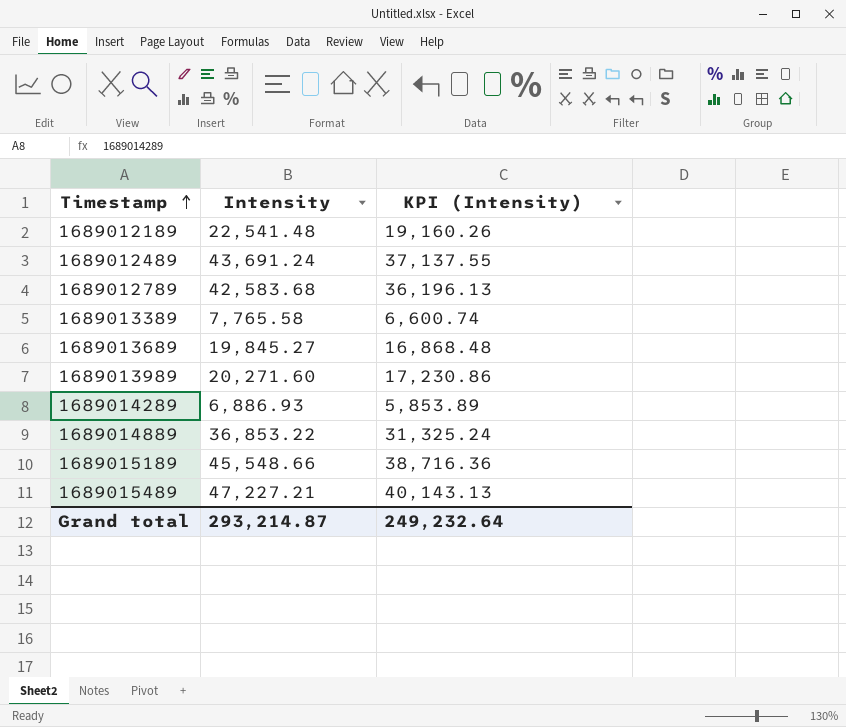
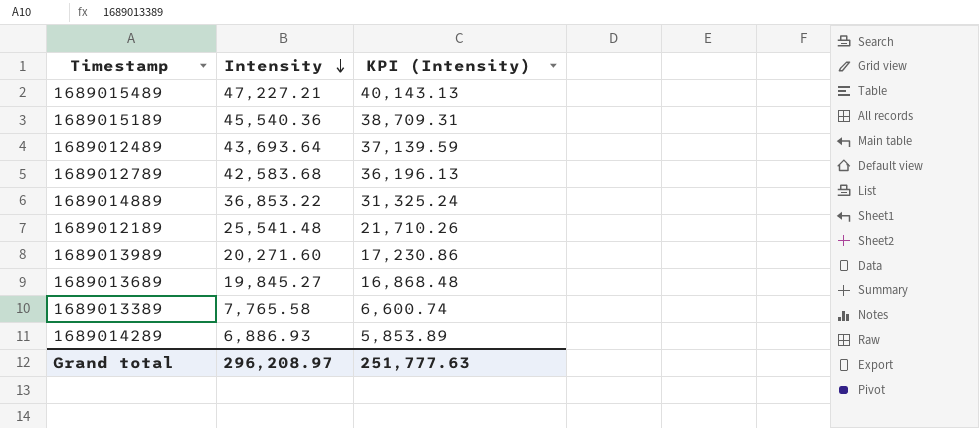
row order: Timestamp ascending -> Intensity descending
1689015189 | Intensity: 45,548.66 -> 45,540.36
1689015189 | KPI (Intensity): 38,716.36 -> 38,709.31
1689012489 | Intensity: 43,691.24 -> 43,693.64
1689012489 | KPI (Intensity): 37,137.55 -> 37,139.59
1689012189 | Intensity: 22,541.48 -> 25,541.48
1689012189 | KPI (Intensity): 19,160.26 -> 21,710.26
Grand total | Intensity: 293,214.87 -> 296,208.97
Grand total | KPI (Intensity): 249,232.64 -> 251,777.63

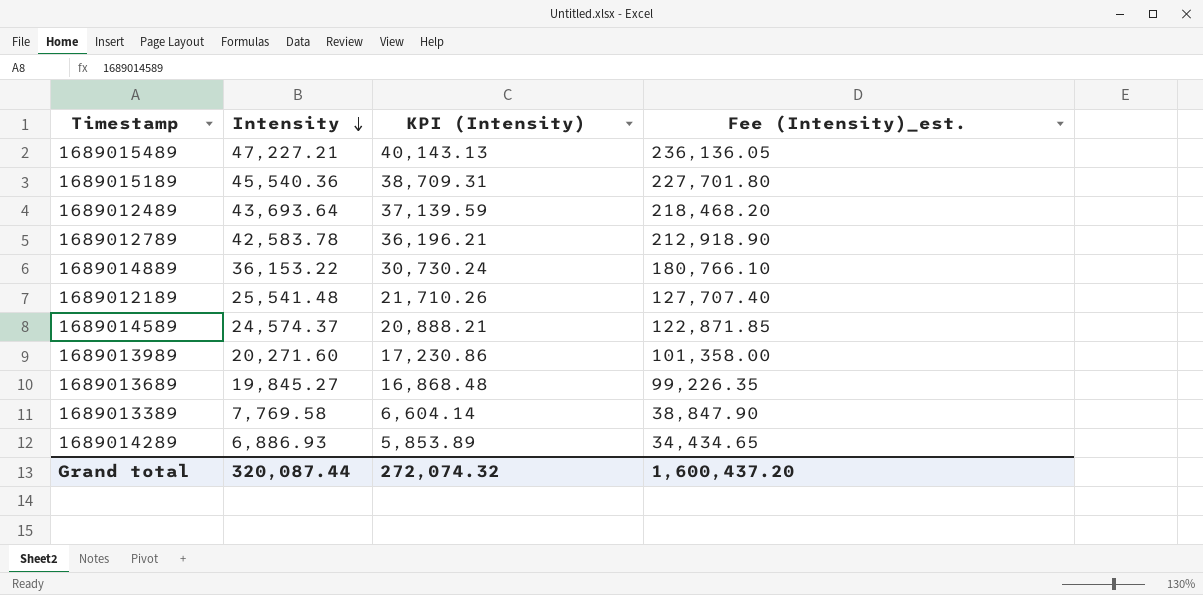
column Fee (Intensity)_est. | formula: none -> [Intensity] * 5
1689012789 | Intensity: 42,583.68 -> 42,583.78
1689012789 | KPI (Intensity): 36,196.13 -> 36,196.21
1689014889 | Intensity: 36,853.22 -> 36,153.22
1689014889 | KPI (Intensity): 31,325.24 -> 30,730.24
row 1689014589: none -> 24,574.37 | 20,888.21 | 122,871.85
1689013389 | Intensity: 7,765.58 -> 7,769.58
1689013389 | KPI (Intensity): 6,600.74 -> 6,604.14
Grand total | Intensity: 296,208.97 -> 320,087.44
Grand total | KPI (Intensity): 251,777.63 -> 272,074.32

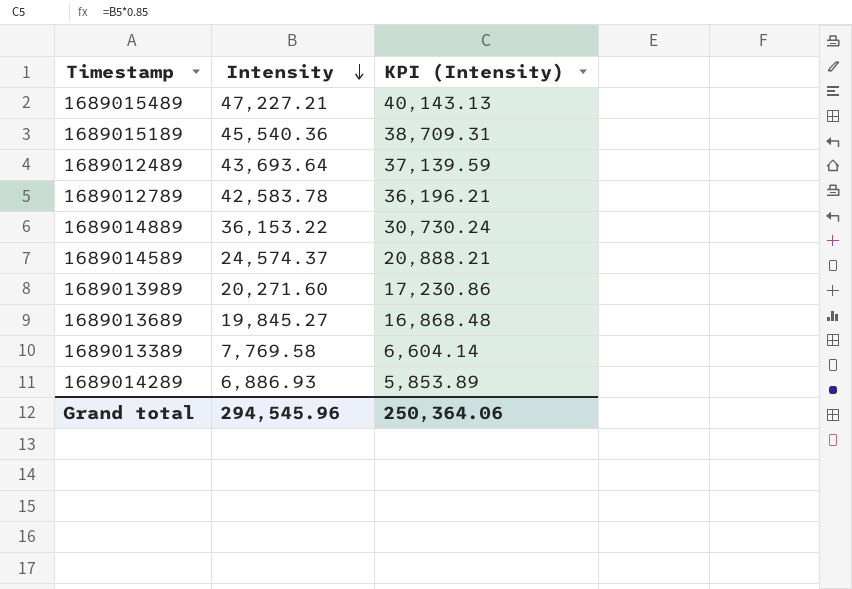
column Fee (Intensity)_est. | formula: [Intensity] * 5 -> none
row 1689012189: 25,541.48 | 21,710.26 | 127,707.40 -> none
Grand total | Intensity: 320,087.44 -> 294,545.96
Grand total | KPI (Intensity): 272,074.32 -> 250,364.06

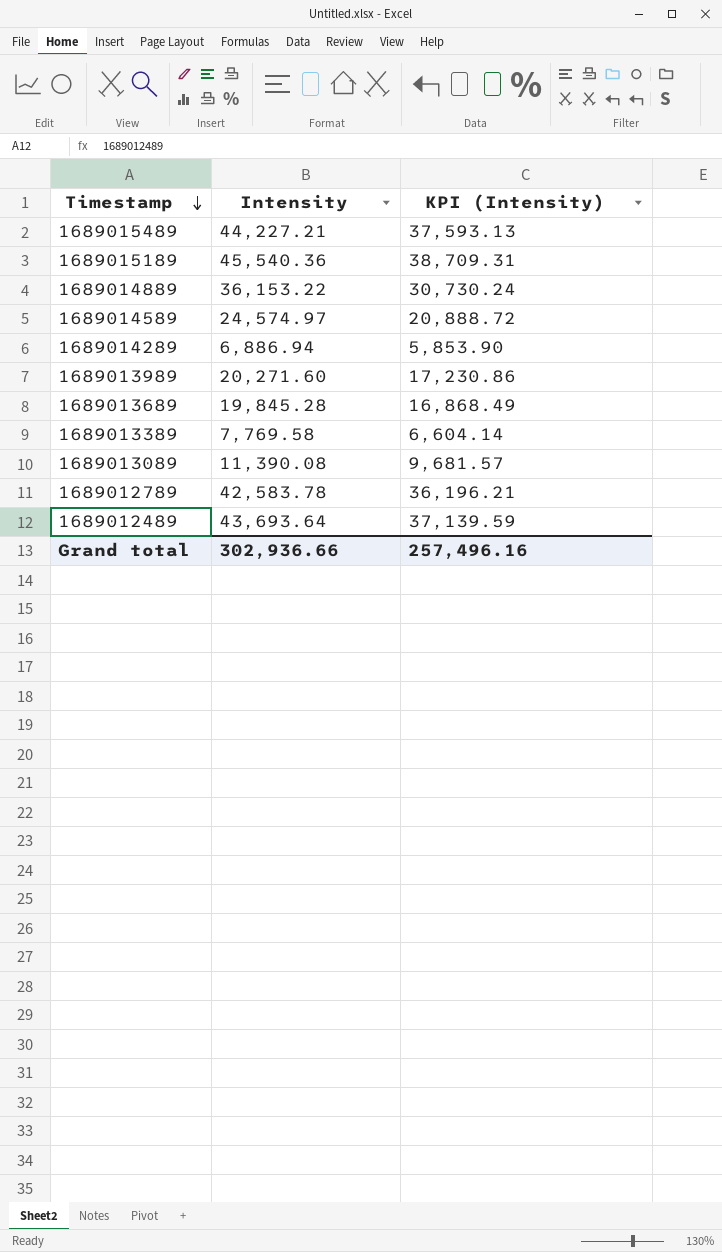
row order: Intensity descending -> Timestamp descending
1689015489 | Intensity: 47,227.21 -> 44,227.21
1689015489 | KPI (Intensity): 40,143.13 -> 37,593.13
1689014589 | Intensity: 24,574.37 -> 24,574.97
1689014589 | KPI (Intensity): 20,888.21 -> 20,888.72
1689014289 | Intensity: 6,886.93 -> 6,886.94
1689014289 | KPI (Intensity): 5,853.89 -> 5,853.90
1689013689 | Intensity: 19,845.27 -> 19,845.28
1689013689 | KPI (Intensity): 16,868.48 -> 16,868.49
row 1689013089: none -> 11,390.08 | 9,681.57
Grand total | Intensity: 294,545.96 -> 302,936.66
Grand total | KPI (Intensity): 250,364.06 -> 257,496.16

